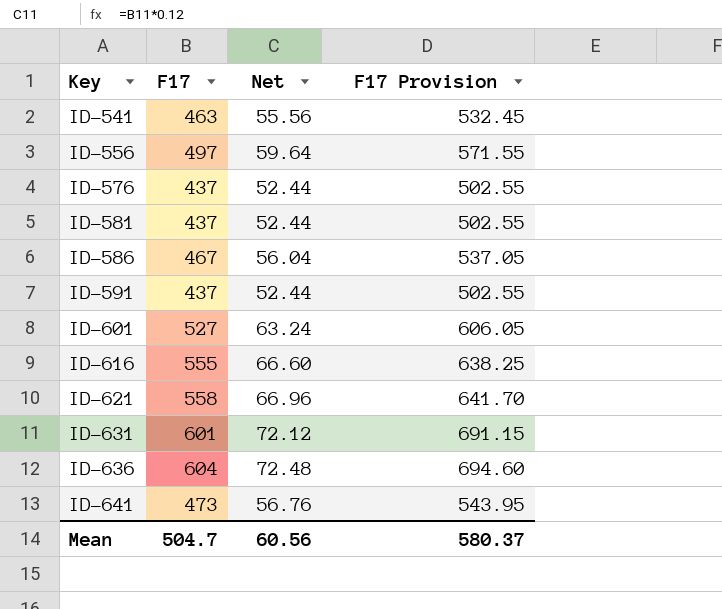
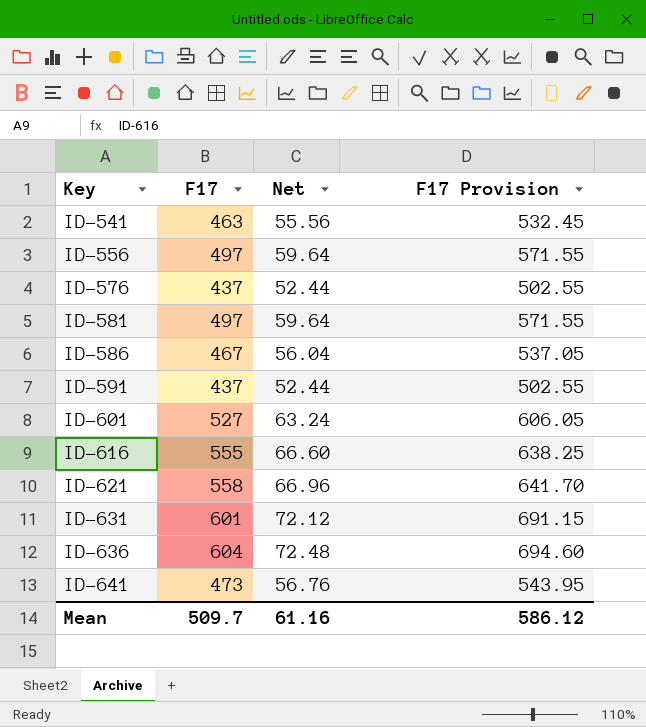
ID-581 | F17: 437 -> 497
ID-581 | Net: 52.44 -> 59.64
ID-581 | F17 Provision: 502.55 -> 571.55
Mean | F17: 504.7 -> 509.7
Mean | Net: 60.56 -> 61.16
Mean | F17 Provision: 580.37 -> 586.12

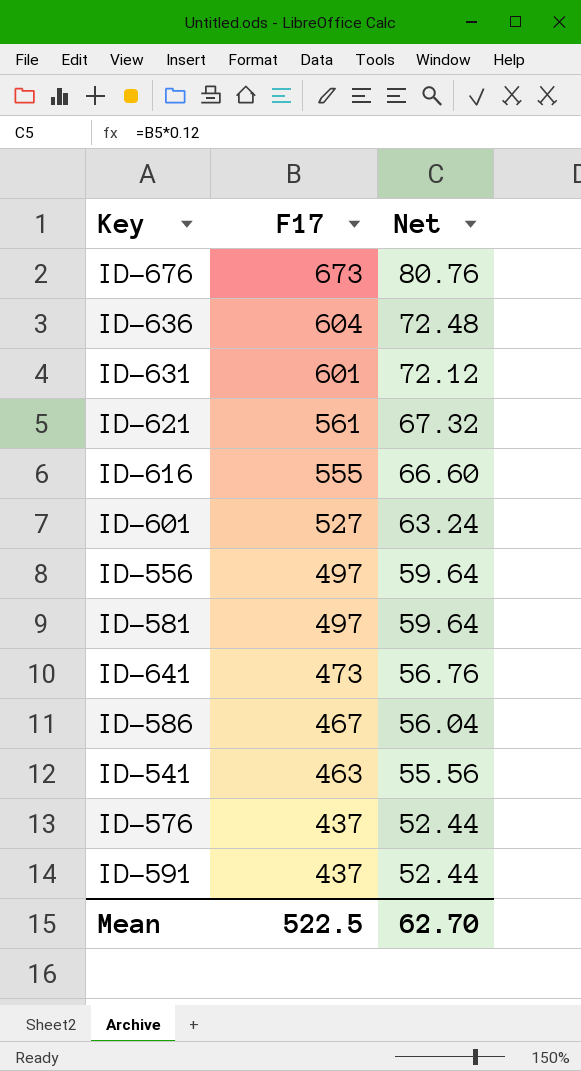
row order: Key ascending -> F17 descending
column F17 Provision | formula: [F17] * 1.15 -> none
row ID-676: none -> 673 | 80.76
ID-621 | F17: 558 -> 561
ID-621 | Net: 66.96 -> 67.32
Mean | F17: 509.7 -> 522.5
Mean | Net: 61.16 -> 62.70

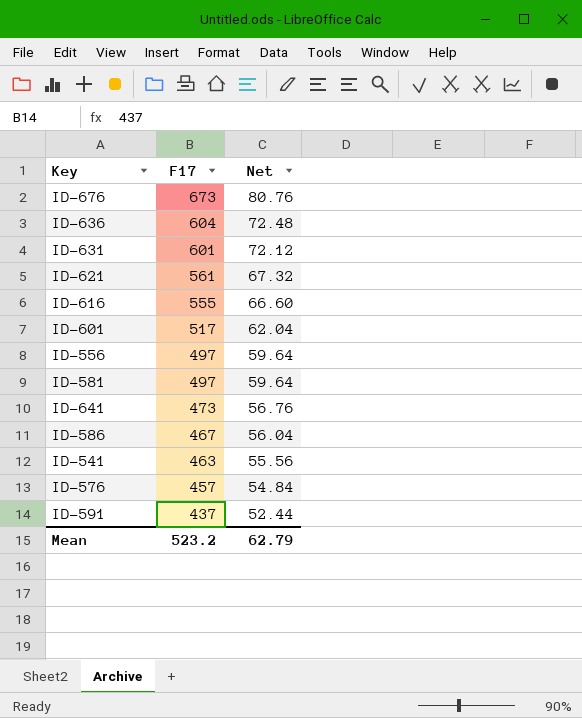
ID-601 | F17: 527 -> 517
ID-601 | Net: 63.24 -> 62.04
ID-576 | F17: 437 -> 457
ID-576 | Net: 52.44 -> 54.84
Mean | F17: 522.5 -> 523.2
Mean | Net: 62.70 -> 62.79

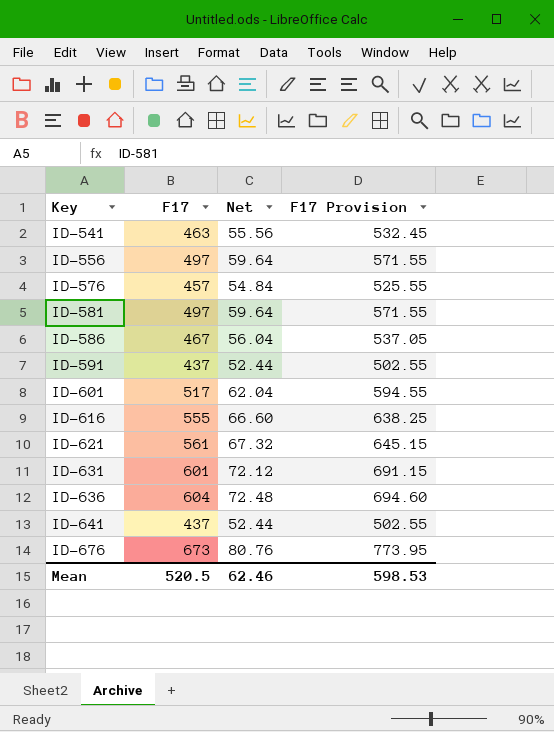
row order: F17 descending -> Key ascending
column F17 Provision | formula: none -> [F17] * 1.15
ID-641 | F17: 473 -> 437
ID-641 | Net: 56.76 -> 52.44
Mean | F17: 523.2 -> 520.5
Mean | Net: 62.79 -> 62.46

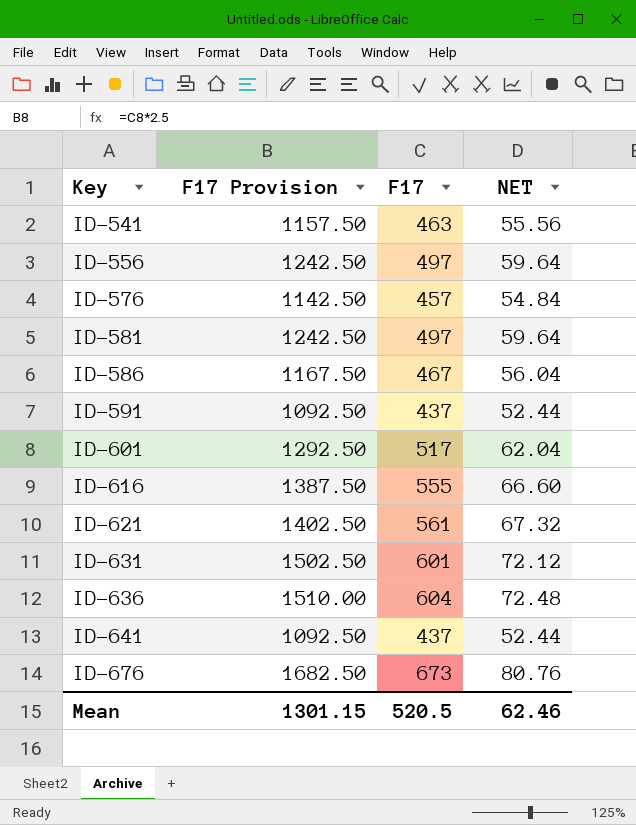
column F17 Provision | formula: [F17] * 1.15 -> [F17] * 2.5
column F17 Provision | position: 4 -> 2
column name: Net -> NET
Mean | F17 Provision: 598.53 -> 1301.15

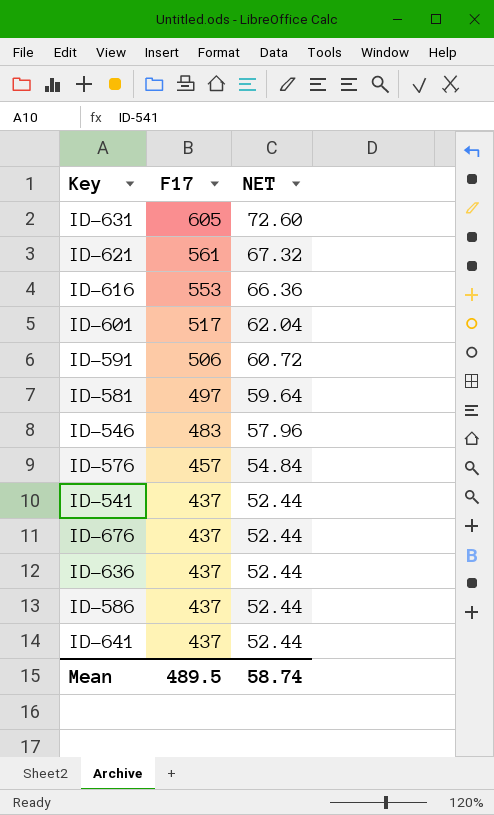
row order: Key ascending -> F17 descending
column F17 Provision | formula: [F17] * 2.5 -> none
row ID-556: 1242.50 | 497 | 59.64 -> none
ID-631 | F17: 601 -> 605
ID-631 | NET: 72.12 -> 72.60
ID-616 | F17: 555 -> 553
ID-616 | NET: 66.60 -> 66.36
ID-591 | F17: 437 -> 506
ID-591 | NET: 52.44 -> 60.72
row ID-546: none -> 483 | 57.96
ID-541 | F17: 463 -> 437
ID-541 | NET: 55.56 -> 52.44
ID-676 | F17: 673 -> 437
ID-676 | NET: 80.76 -> 52.44
ID-636 | F17: 604 -> 437
ID-636 | NET: 72.48 -> 52.44
ID-586 | F17: 467 -> 437
ID-586 | NET: 56.04 -> 52.44
Mean | F17: 520.5 -> 489.5
Mean | NET: 62.46 -> 58.74

